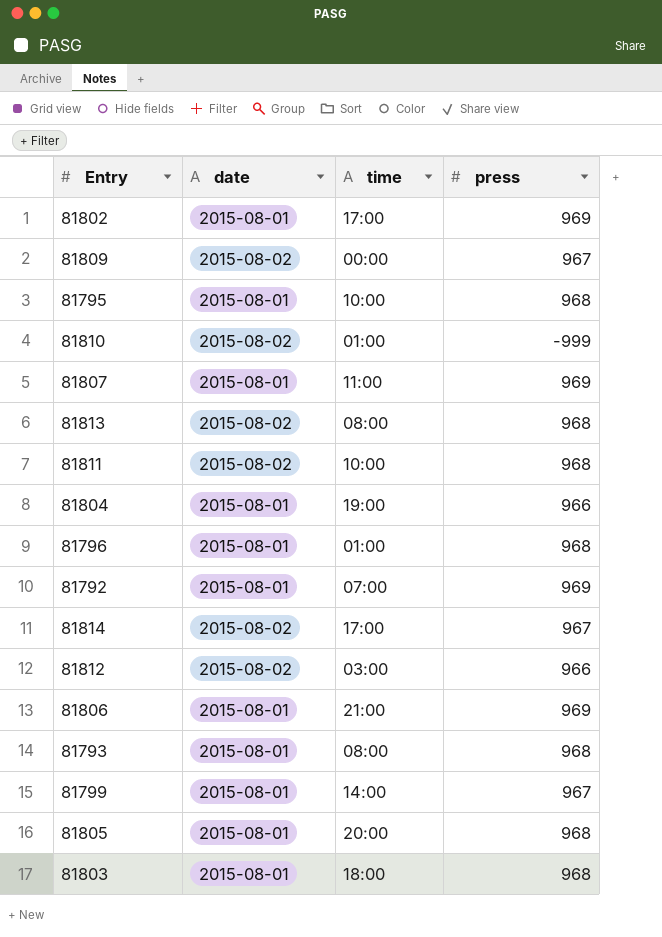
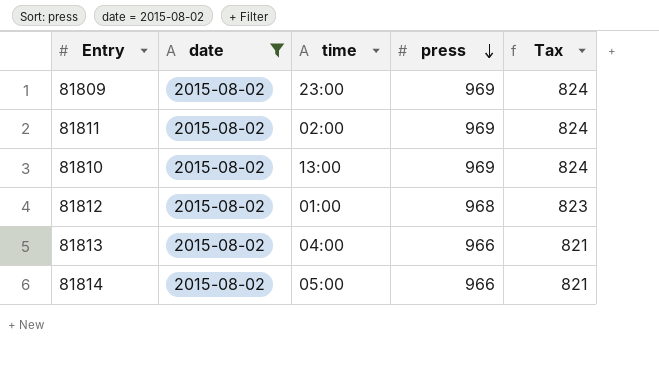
filter: none -> date = 2015-08-02
row order: none -> press descending
column Tax | formula: none -> [press] * 0.85
81809 | time: 00:00 -> 23:00
81809 | press: 967 -> 969
81811 | time: 10:00 -> 02:00
81811 | press: 968 -> 969
81810 | time: 01:00 -> 13:00
81810 | press: -999 -> 969
81812 | time: 03:00 -> 01:00
81812 | press: 966 -> 968
81813 | time: 08:00 -> 04:00
81813 | press: 968 -> 966
81814 | time: 17:00 -> 05:00
81814 | press: 967 -> 966

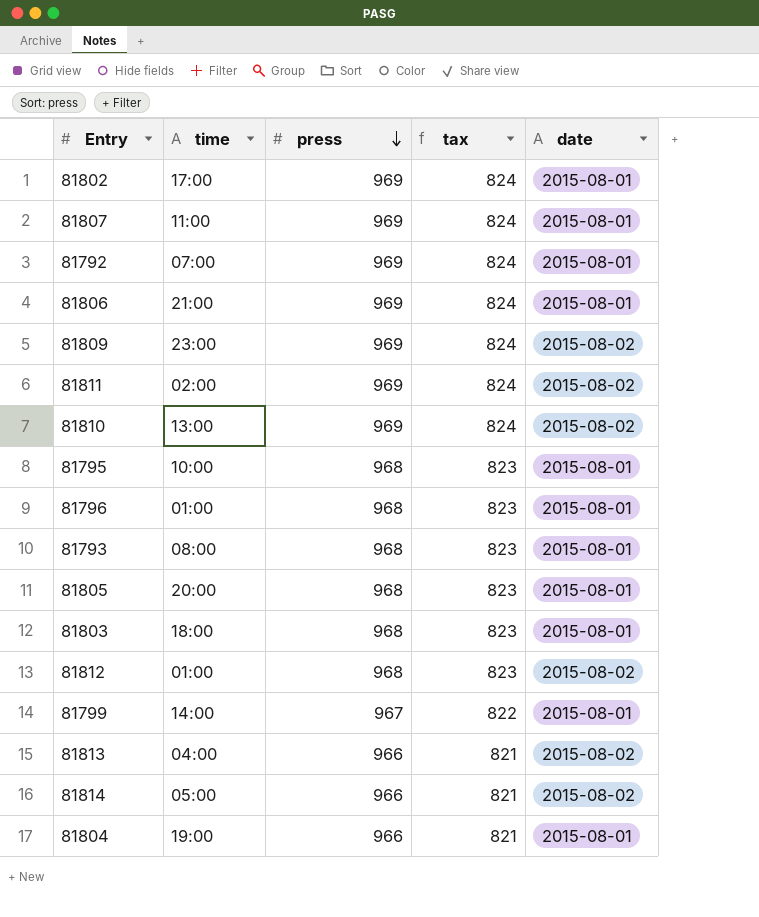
filter: date = 2015-08-02 -> none
column name: Tax -> tax
column date | position: 2 -> 5

